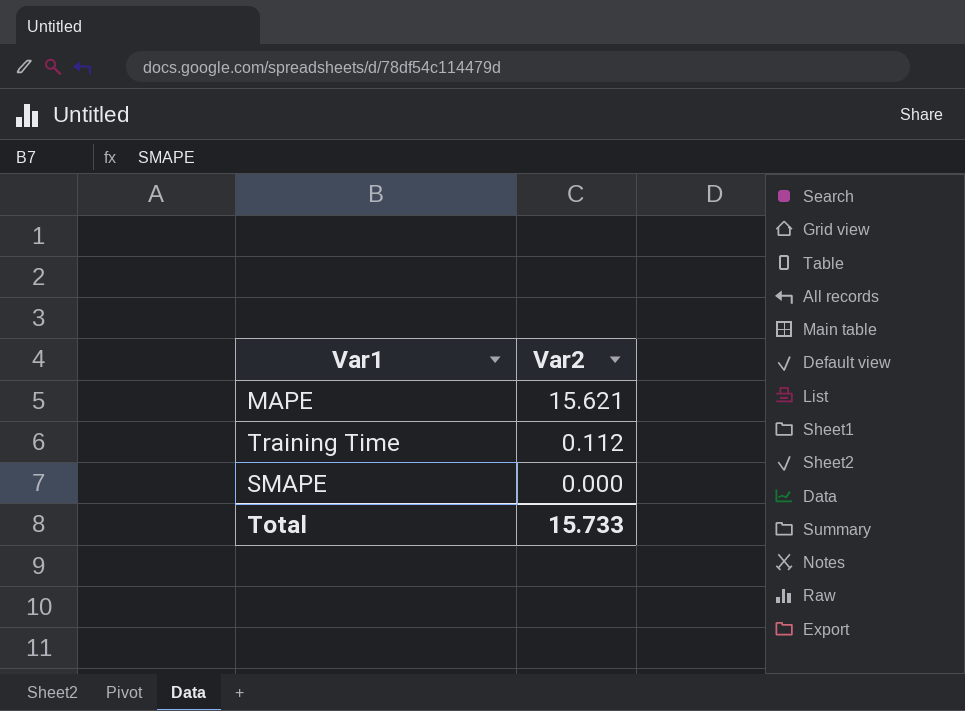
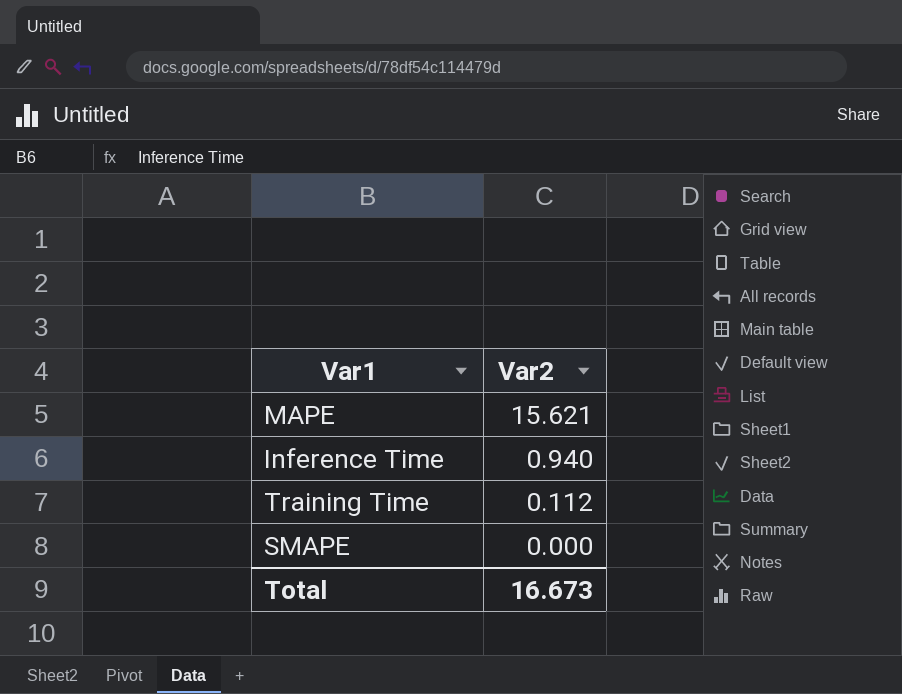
row Inference Time: none -> 0.940
Total | Var2: 15.733 -> 16.673

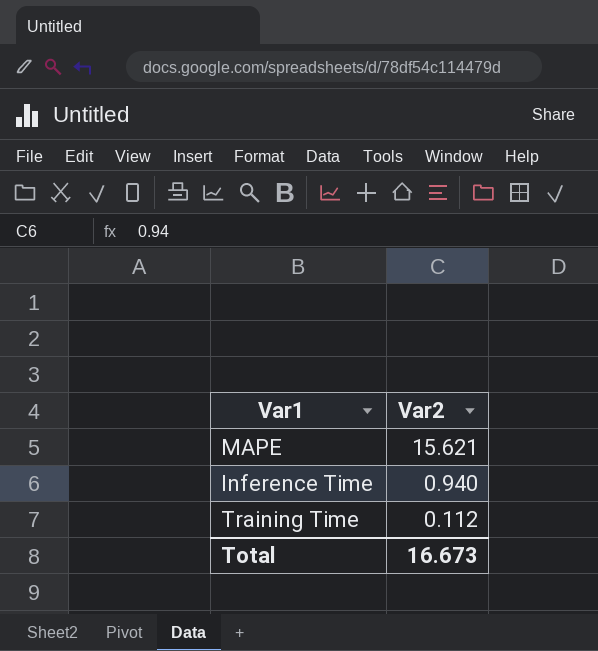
row SMAPE: 0.000 -> none

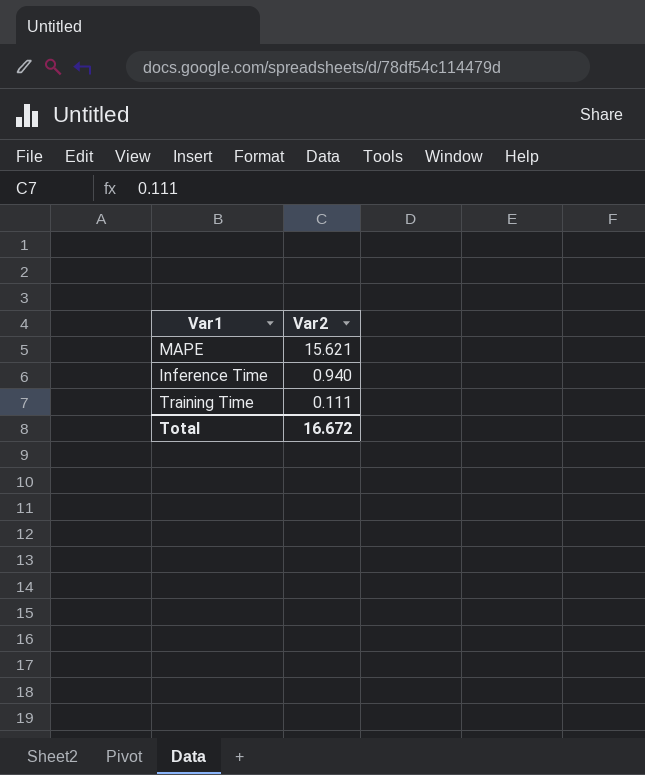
Training Time | Var2: 0.112 -> 0.111
Total | Var2: 16.673 -> 16.672

